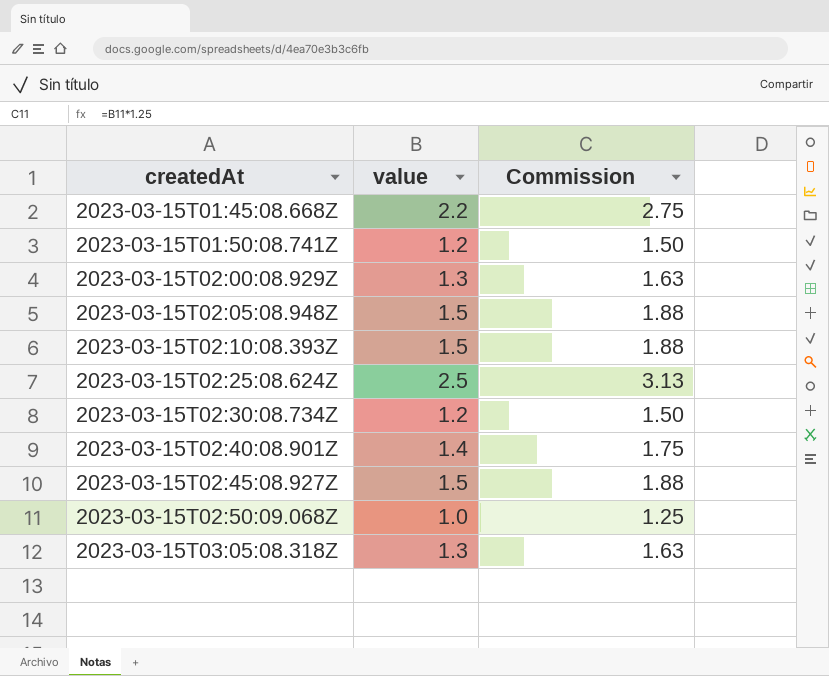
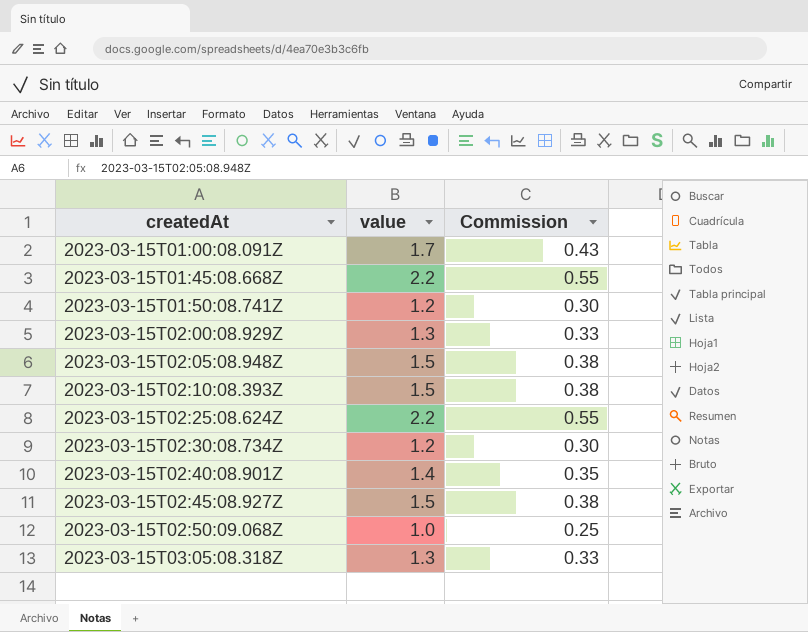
column Commission | formula: [value] * 1.25 -> [value] * 0.25
row 2023-03-15T01:00:08.091Z: none -> 1.7 | 0.43
2023-03-15T02:25:08.624Z | value: 2.5 -> 2.2

